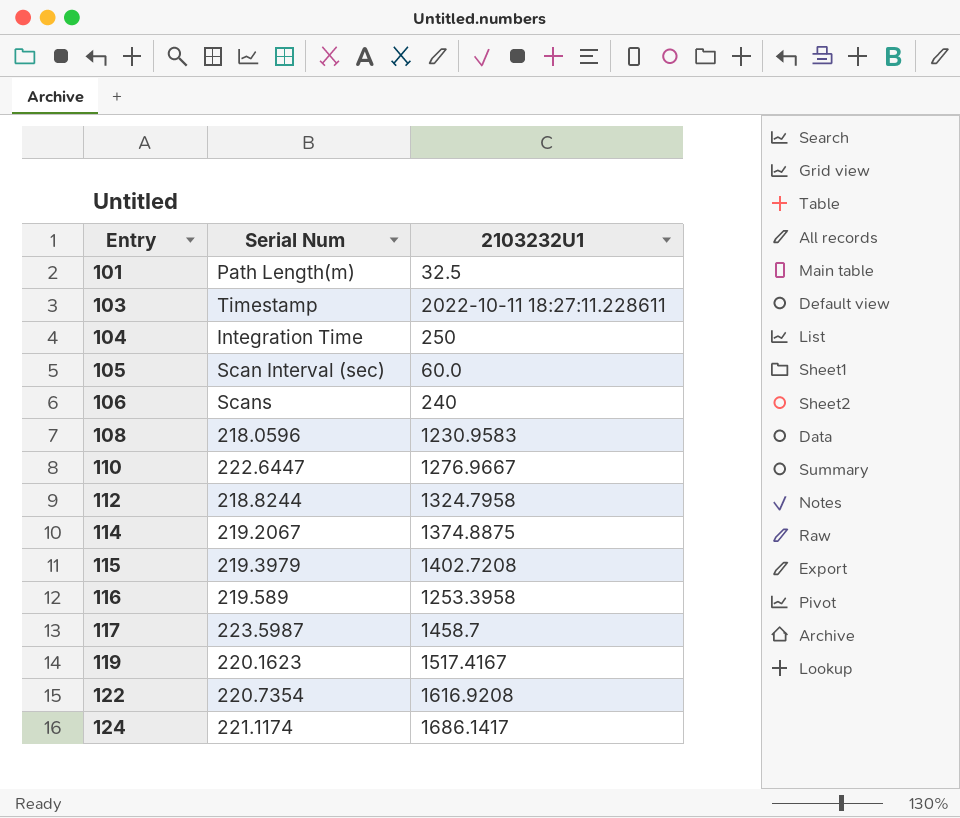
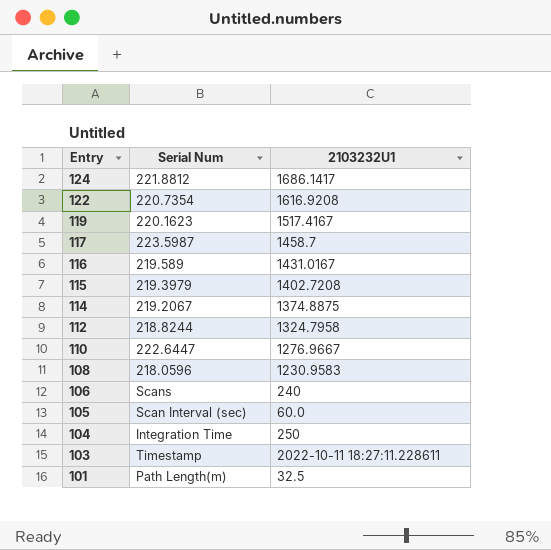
row order: Entry ascending -> Entry descending
124 | Serial Num: 221.1174 -> 221.8812
116 | 2103232U1: 1253.3958 -> 1431.0167

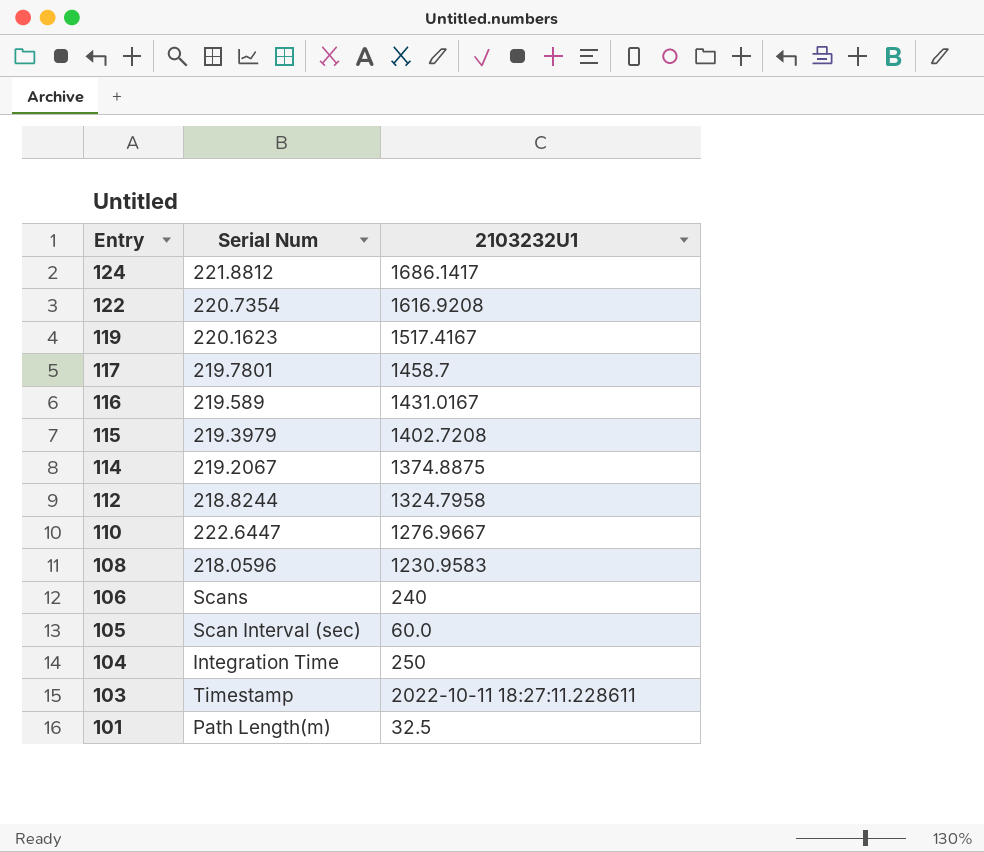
117 | Serial Num: 223.5987 -> 219.7801

